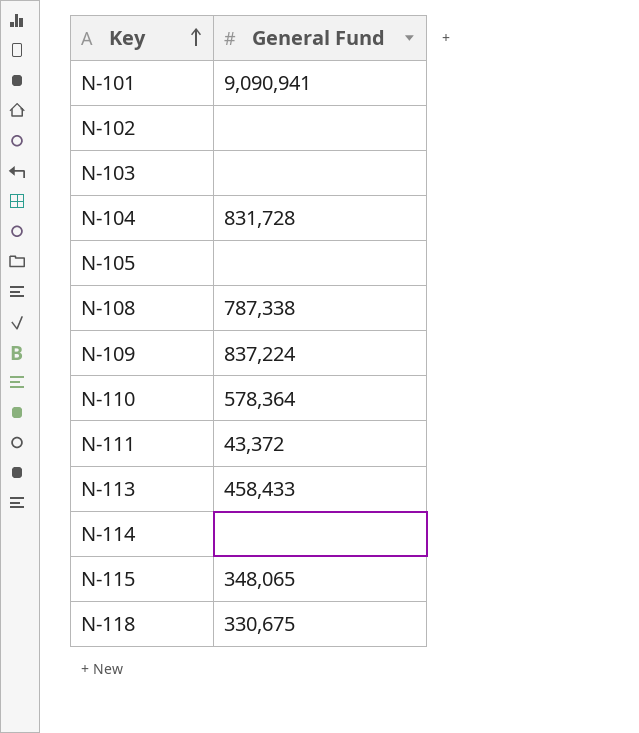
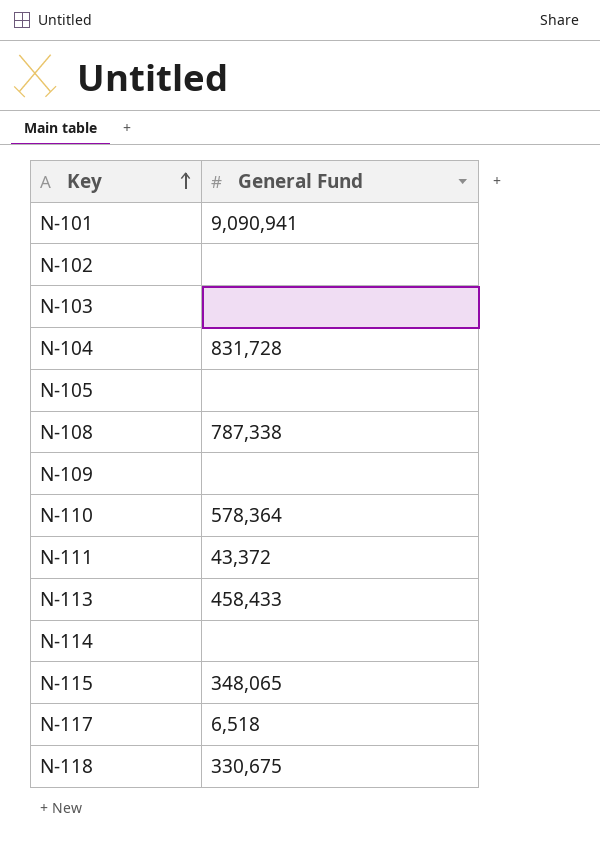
N-109 | General Fund: 837,224 -> none
row N-117: none -> 6,518

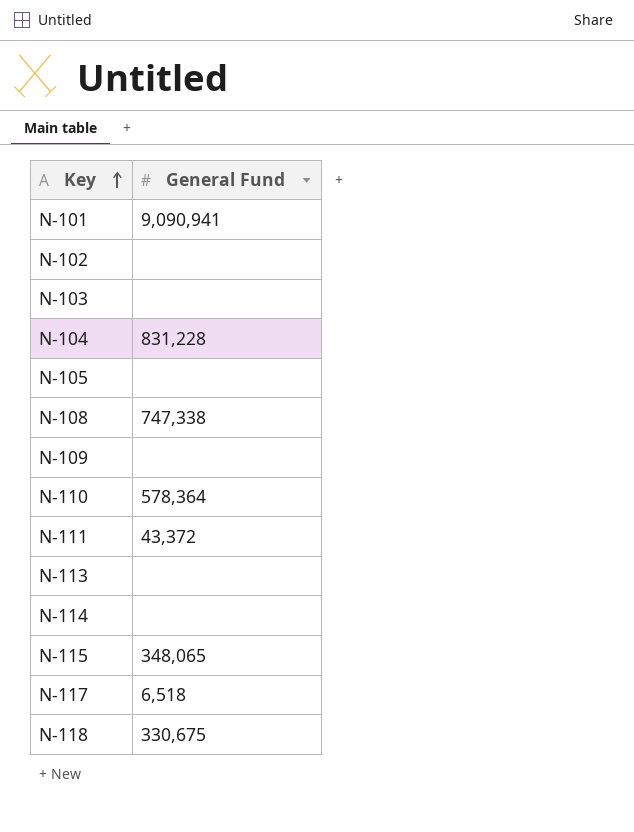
N-104 | General Fund: 831,728 -> 831,228
N-108 | General Fund: 787,338 -> 747,338
N-113 | General Fund: 458,433 -> none

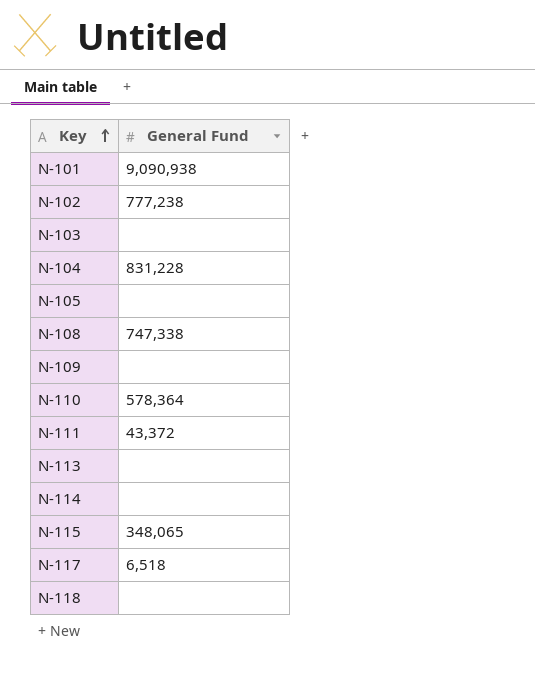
N-101 | General Fund: 9,090,941 -> 9,090,938
N-102 | General Fund: none -> 777,238
N-118 | General Fund: 330,675 -> none

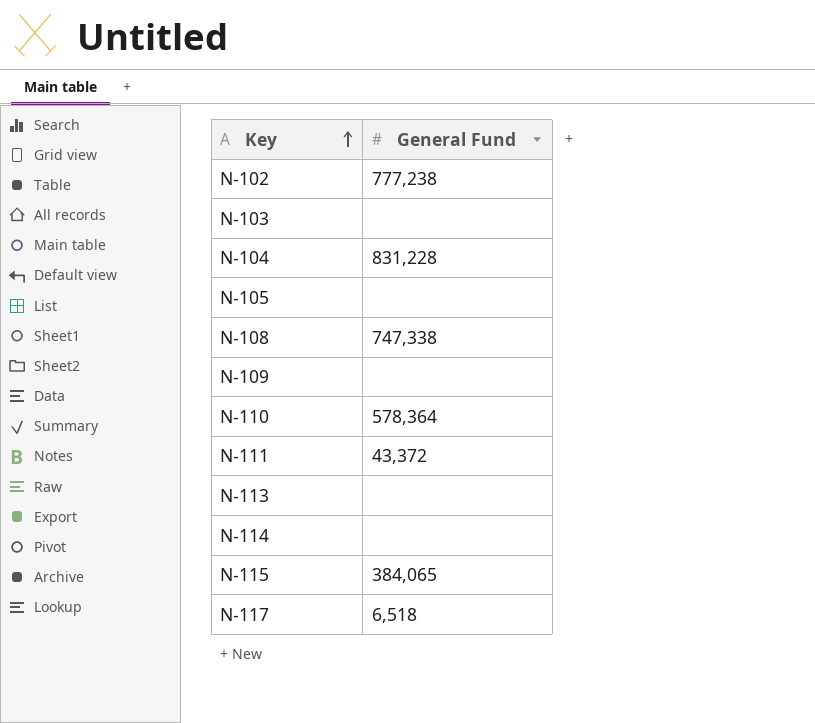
row N-101: 9,090,938 -> none
row N-118: none -> none
N-115 | General Fund: 348,065 -> 384,065

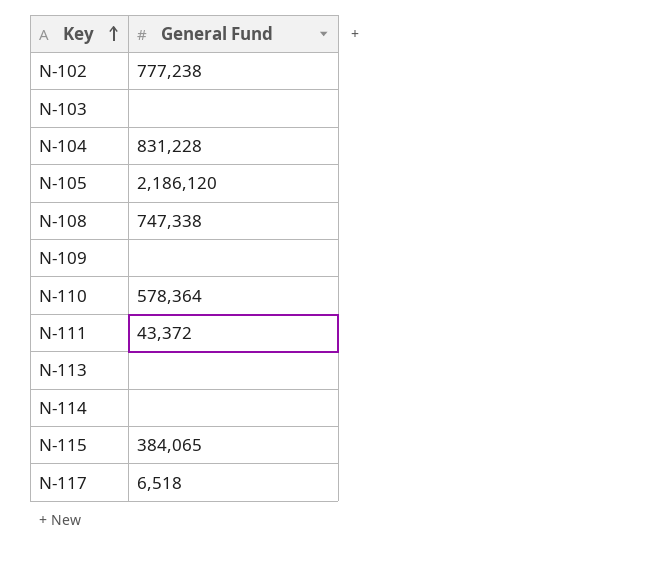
N-105 | General Fund: none -> 2,186,120

